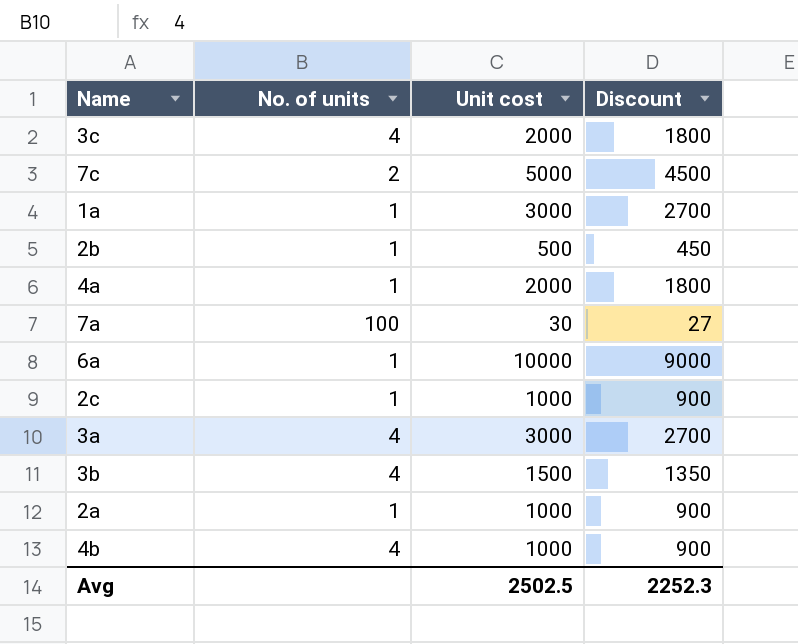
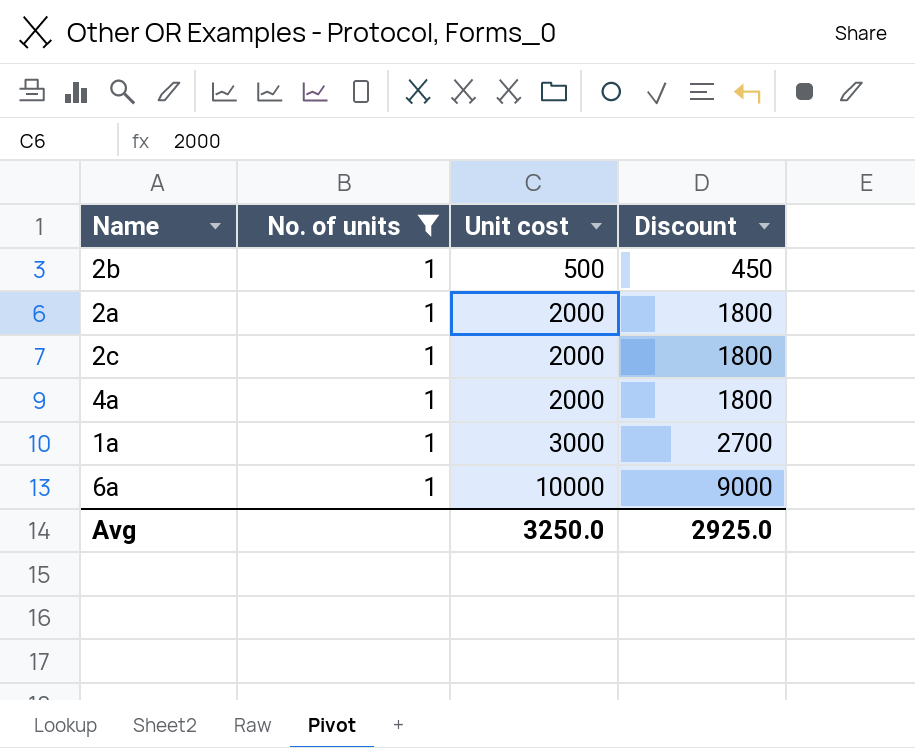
filter: none -> No. of units = 1
row order: none -> Unit cost ascending
2a | Unit cost: 1000 -> 2000
2a | Discount: 900 -> 1800
2c | Unit cost: 1000 -> 2000
2c | Discount: 900 -> 1800
Avg | Unit cost: 2502.5 -> 3250.0
Avg | Discount: 2252.3 -> 2925.0

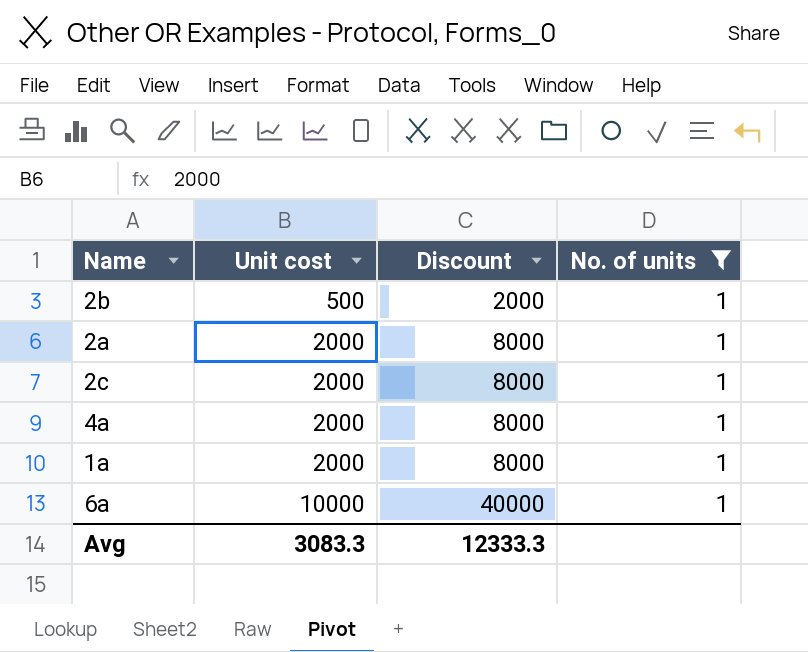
column Discount | formula: [Unit cost] * 0.9 -> [Unit cost] * 4
column No. of units | position: 2 -> 4
1a | Unit cost: 3000 -> 2000
Avg | Unit cost: 3250.0 -> 3083.3
Avg | Discount: 2925.0 -> 12333.3

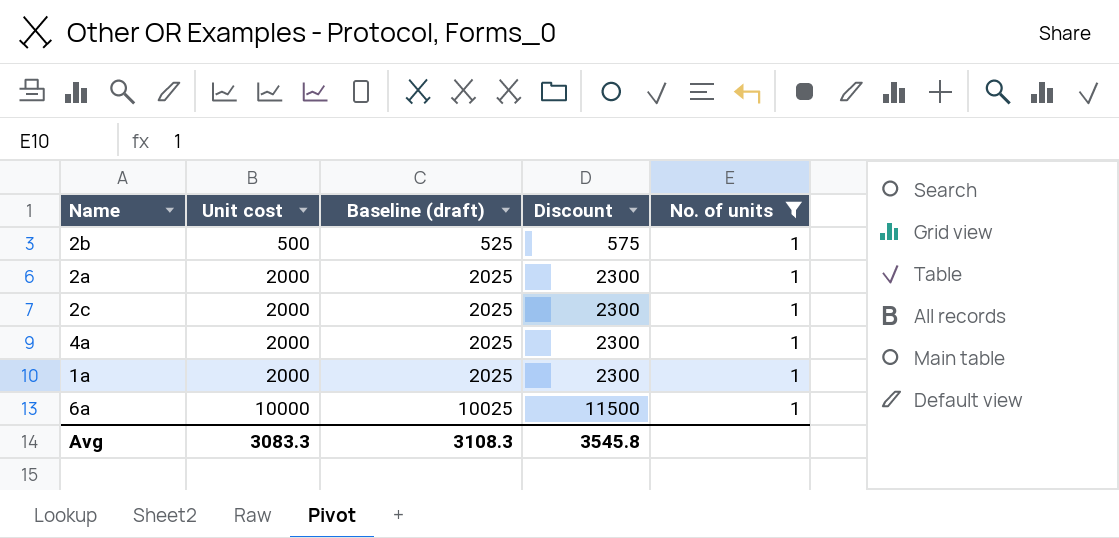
column Baseline (draft) | formula: none -> [Unit cost] + 25
column Discount | formula: [Unit cost] * 4 -> [Unit cost] * 1.15
Avg | Discount: 12333.3 -> 3545.8

